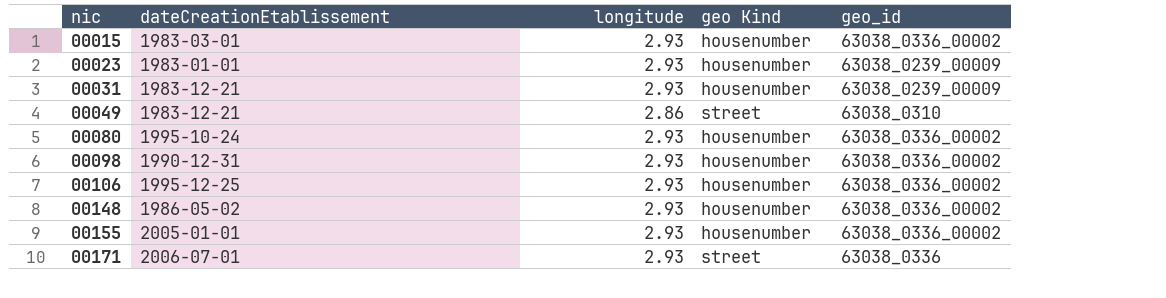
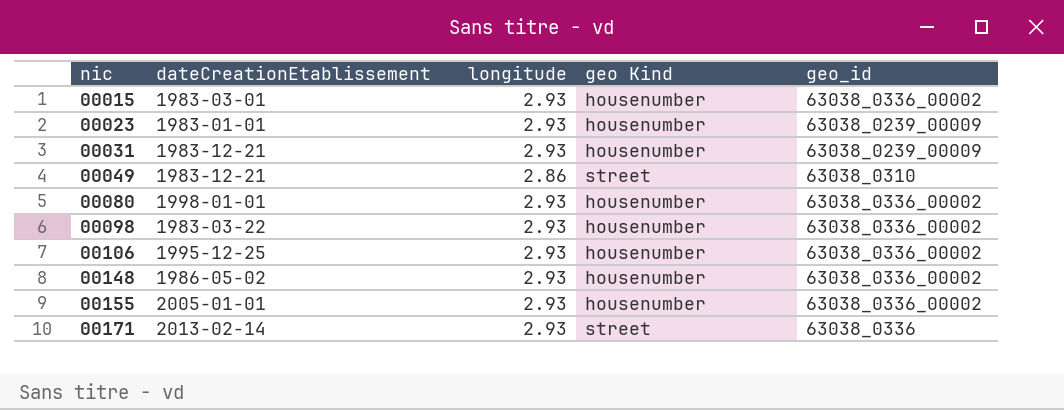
00080 | dateCreationEtablissement: 1995-10-24 -> 1998-01-01
00098 | dateCreationEtablissement: 1990-12-31 -> 1983-03-22
00171 | dateCreationEtablissement: 2006-07-01 -> 2013-02-14

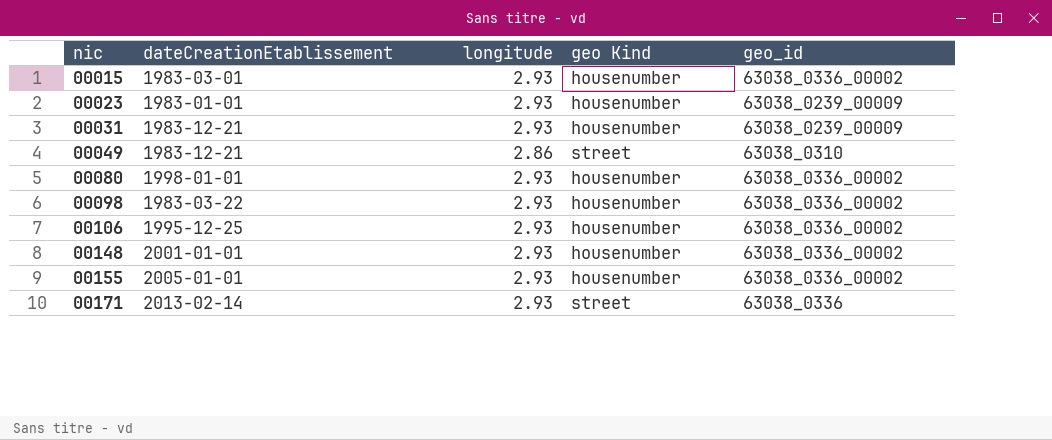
00148 | dateCreationEtablissement: 1986-05-02 -> 2001-01-01

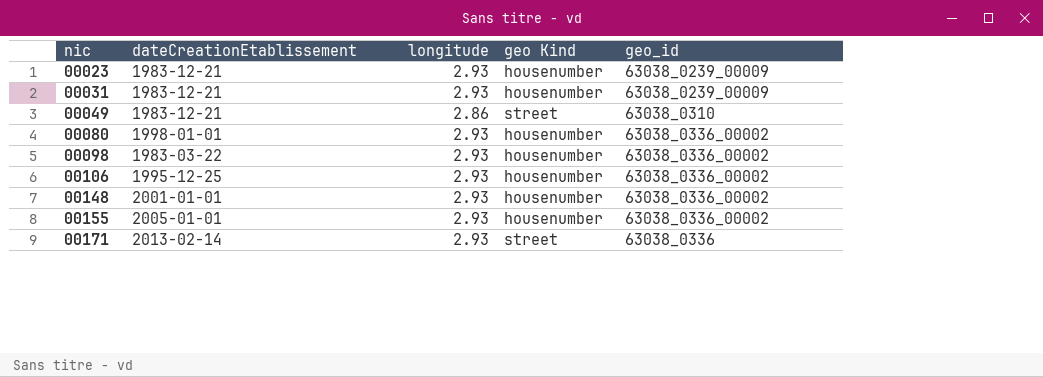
row 00015: 1983-03-01 | 2.93 | housenumber | 63038_0336_00002 -> none
00023 | dateCreationEtablissement: 1983-01-01 -> 1983-12-21

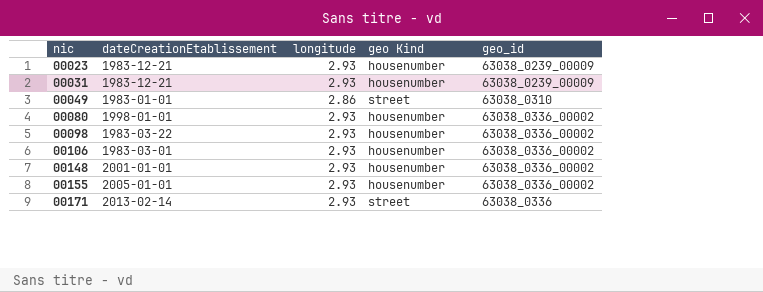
00049 | dateCreationEtablissement: 1983-12-21 -> 1983-01-01
00106 | dateCreationEtablissement: 1995-12-25 -> 1983-03-01

